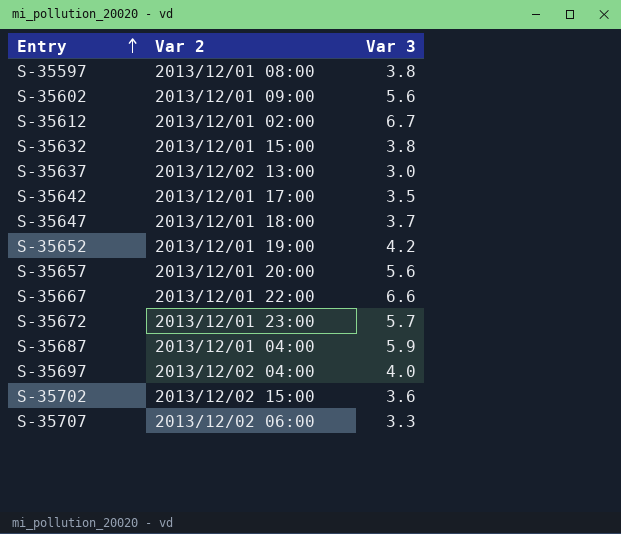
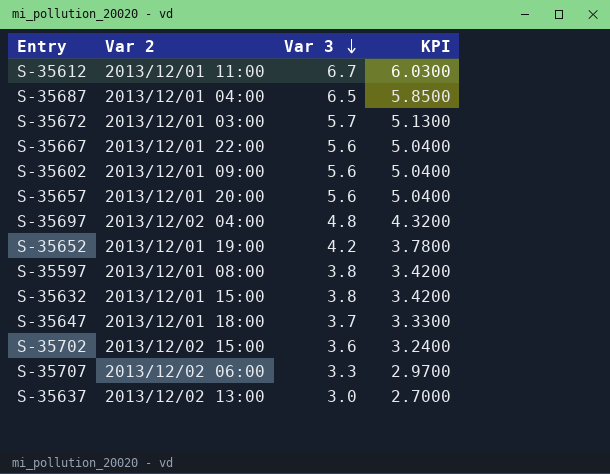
row order: Entry ascending -> Var 3 descending
column KPI | formula: none -> [Var 3] * 0.9
row S-35642: 2013/12/01 17:00 | 3.5 -> none
S-35612 | Var 2: 2013/12/01 02:00 -> 2013/12/01 11:00
S-35687 | Var 3: 5.9 -> 6.5
S-35672 | Var 2: 2013/12/01 23:00 -> 2013/12/01 03:00
S-35667 | Var 3: 6.6 -> 5.6
S-35697 | Var 3: 4.0 -> 4.8

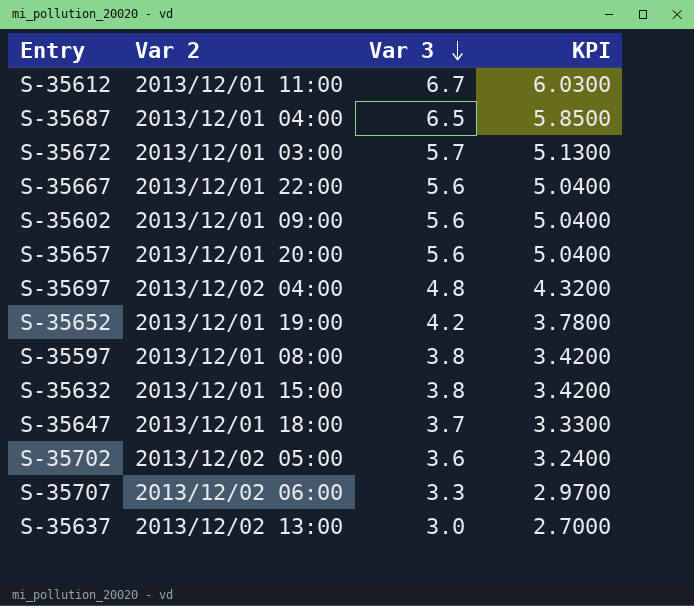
S-35702 | Var 2: 2013/12/02 15:00 -> 2013/12/02 05:00

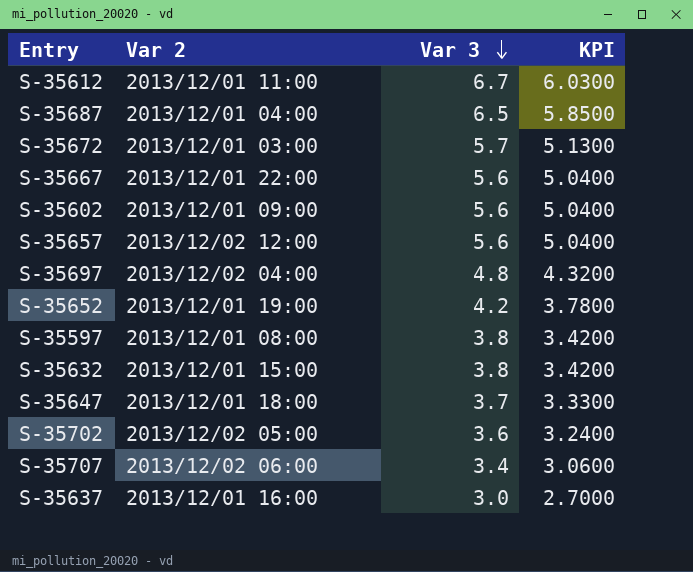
S-35657 | Var 2: 2013/12/01 20:00 -> 2013/12/02 12:00
S-35707 | Var 3: 3.3 -> 3.4
S-35707 | KPI: 2.9700 -> 3.0600
S-35637 | Var 2: 2013/12/02 13:00 -> 2013/12/01 16:00

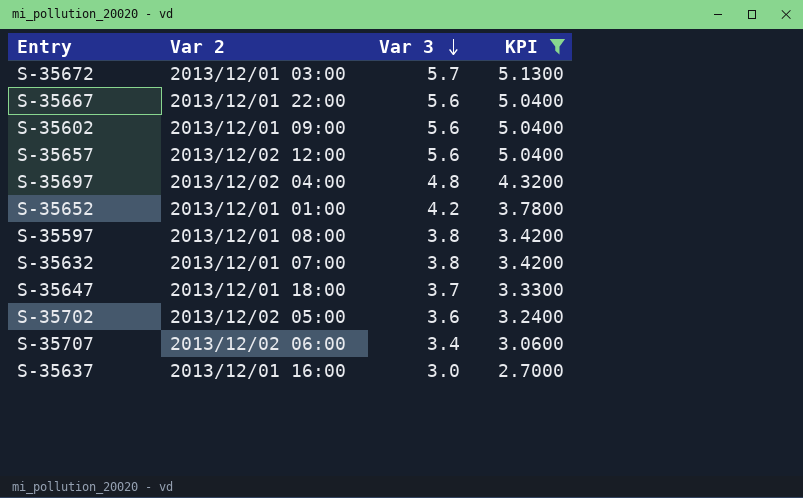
filter: none -> KPI <= 5.1300
S-35652 | Var 2: 2013/12/01 19:00 -> 2013/12/01 01:00
S-35632 | Var 2: 2013/12/01 15:00 -> 2013/12/01 07:00

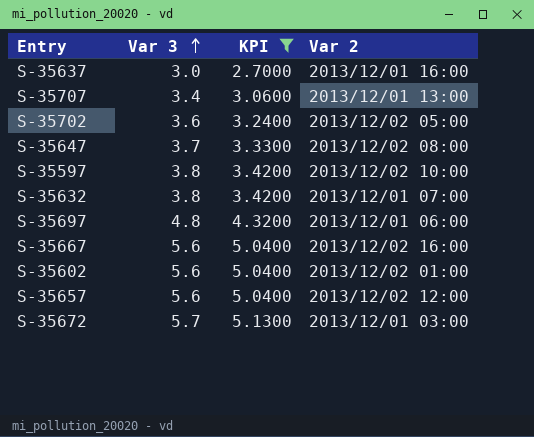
row order: Var 3 descending -> Var 3 ascending
column Var 2 | position: 2 -> 4
row S-35652: 2013/12/01 01:00 | 4.2 | 3.7800 -> none
S-35707 | Var 2: 2013/12/02 06:00 -> 2013/12/01 13:00
S-35647 | Var 2: 2013/12/01 18:00 -> 2013/12/02 08:00
S-35597 | Var 2: 2013/12/01 08:00 -> 2013/12/02 10:00
S-35697 | Var 2: 2013/12/02 04:00 -> 2013/12/01 06:00
S-35667 | Var 2: 2013/12/01 22:00 -> 2013/12/02 16:00
S-35602 | Var 2: 2013/12/01 09:00 -> 2013/12/02 01:00

